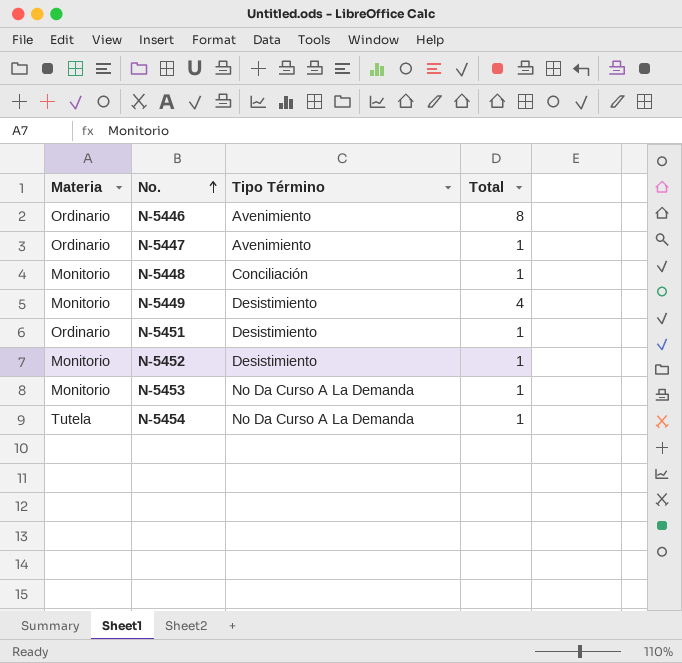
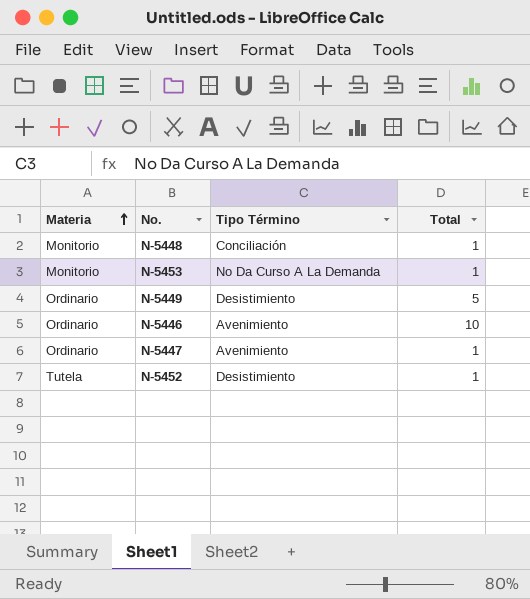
row order: No. ascending -> Materia ascending
row N-5451: Ordinario | Desistimiento | 1 -> none
row N-5454: Tutela | No Da Curso A La Demanda | 1 -> none
N-5449 | Materia: Monitorio -> Ordinario
N-5449 | Total: 4 -> 5
N-5446 | Total: 8 -> 10
N-5452 | Materia: Monitorio -> Tutela

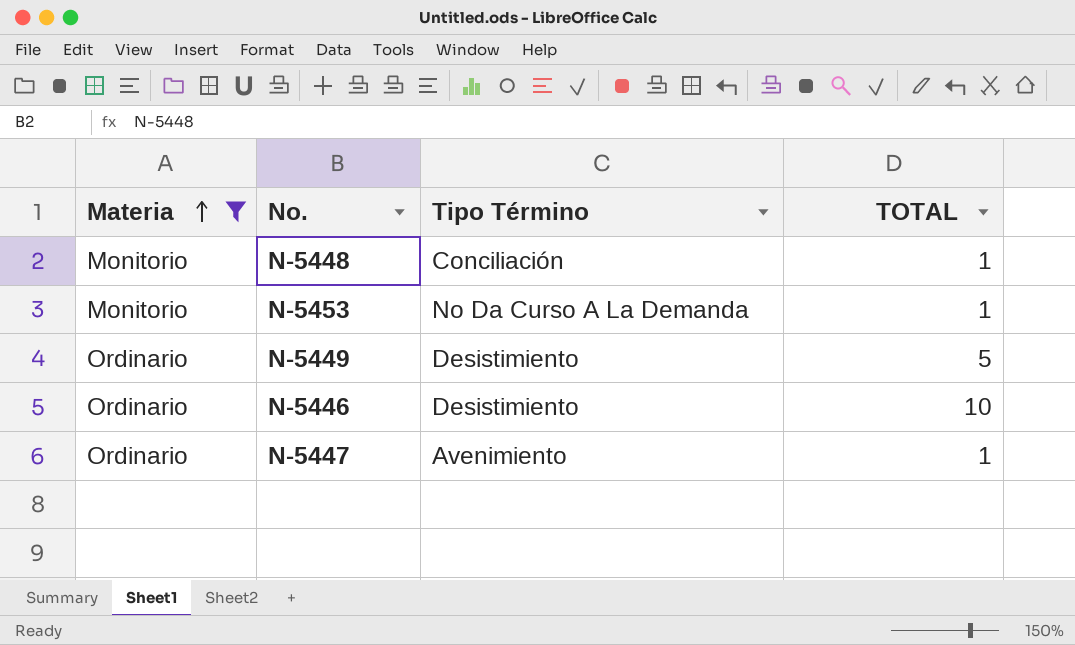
filter: none -> Materia != Tutela
column name: Total -> TOTAL
N-5446 | Tipo Término: Avenimiento -> Desistimiento

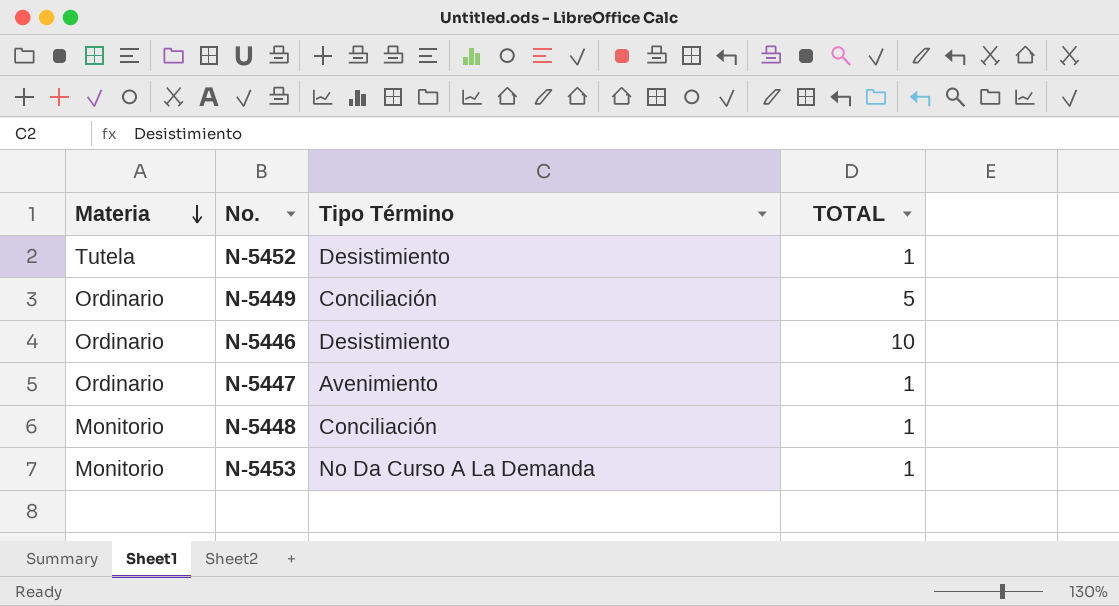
filter: Materia != Tutela -> none
row order: Materia ascending -> Materia descending
N-5449 | Tipo Término: Desistimiento -> Conciliación

